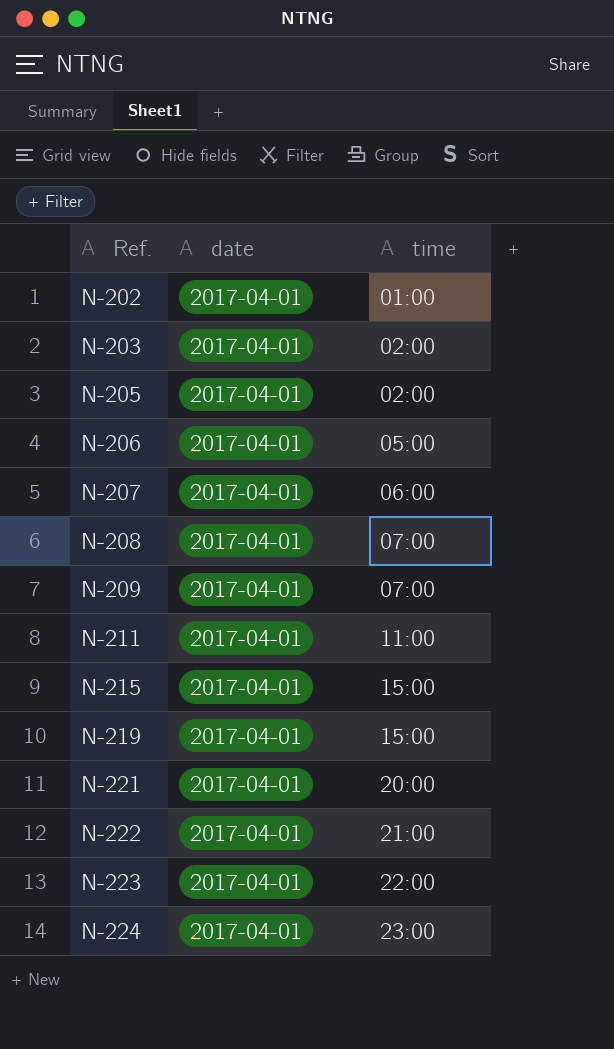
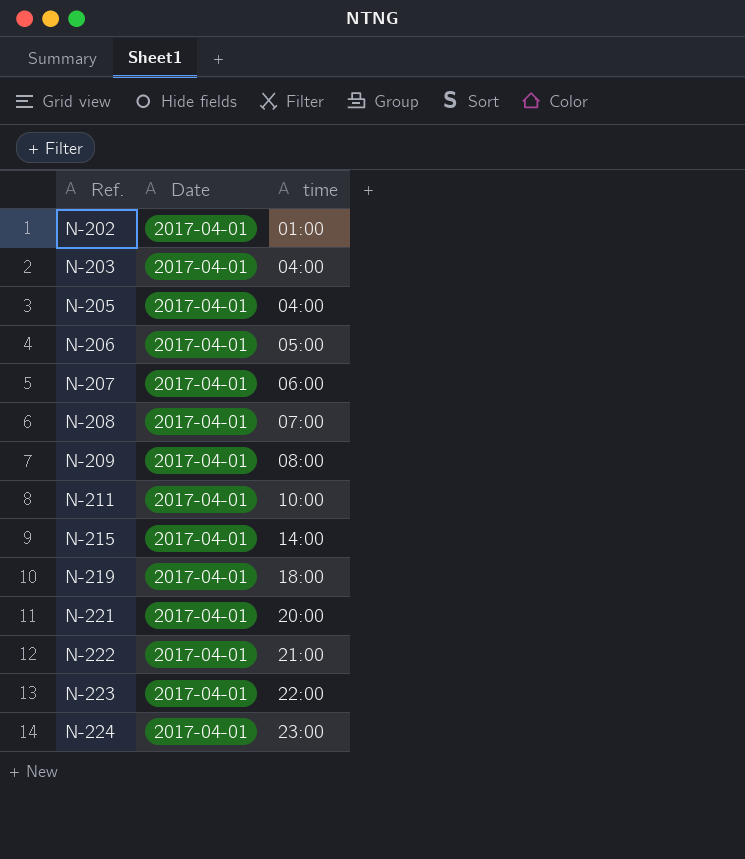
column name: date -> Date
N-203 | time: 02:00 -> 04:00
N-205 | time: 02:00 -> 04:00
N-209 | time: 07:00 -> 08:00
N-211 | time: 11:00 -> 10:00
N-215 | time: 15:00 -> 14:00
N-219 | time: 15:00 -> 18:00

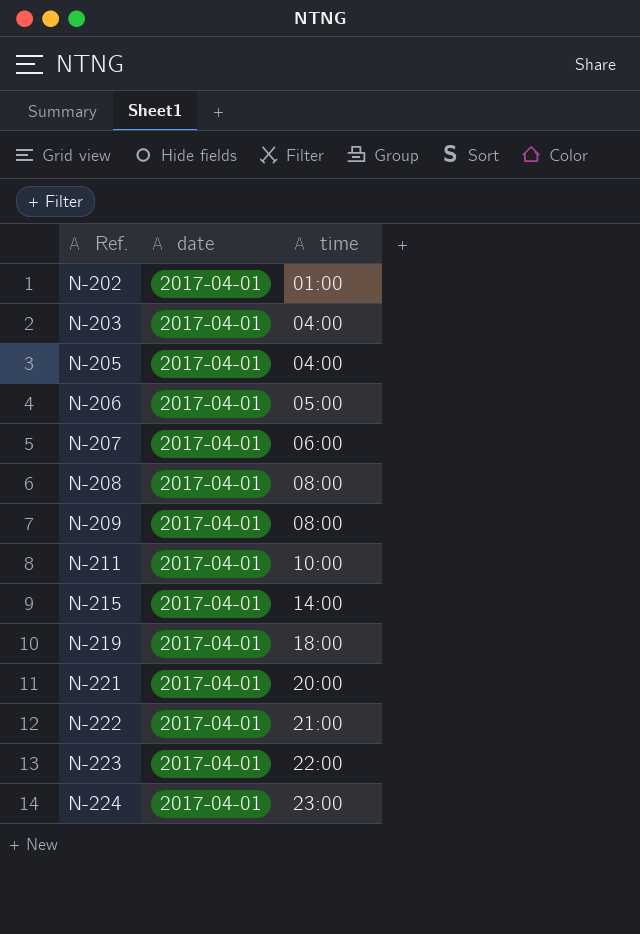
column name: Date -> date
N-208 | time: 07:00 -> 08:00

